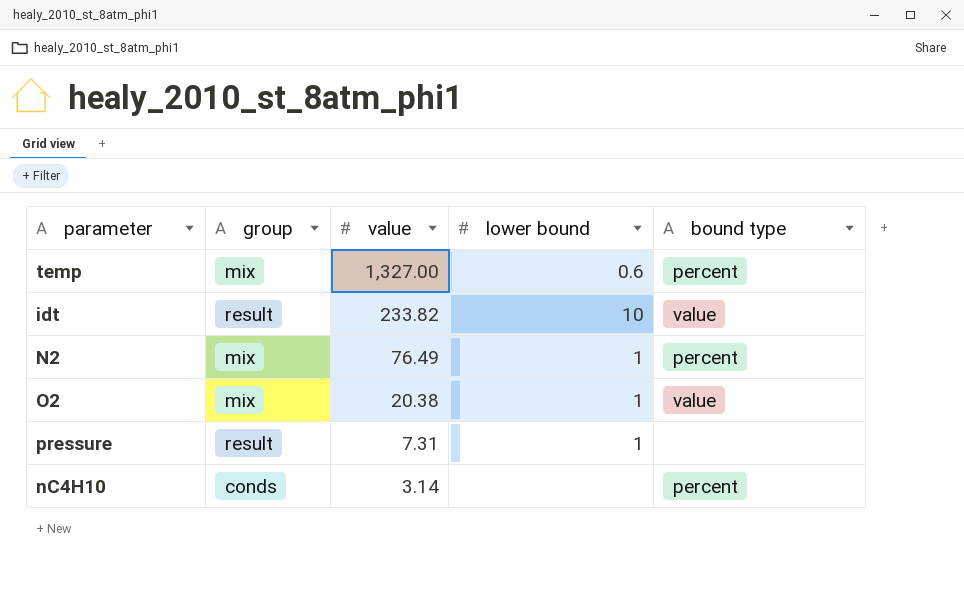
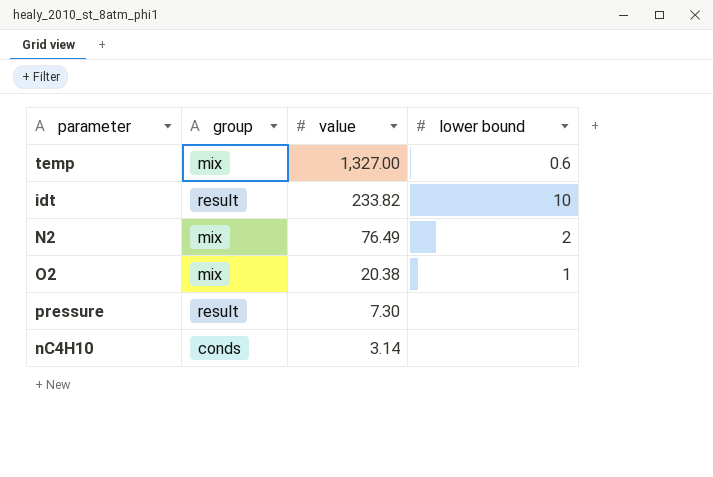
column bound type | position: 5 -> none
N2 | lower bound: 1 -> 2
pressure | value: 7.31 -> 7.30
pressure | lower bound: 1 -> none

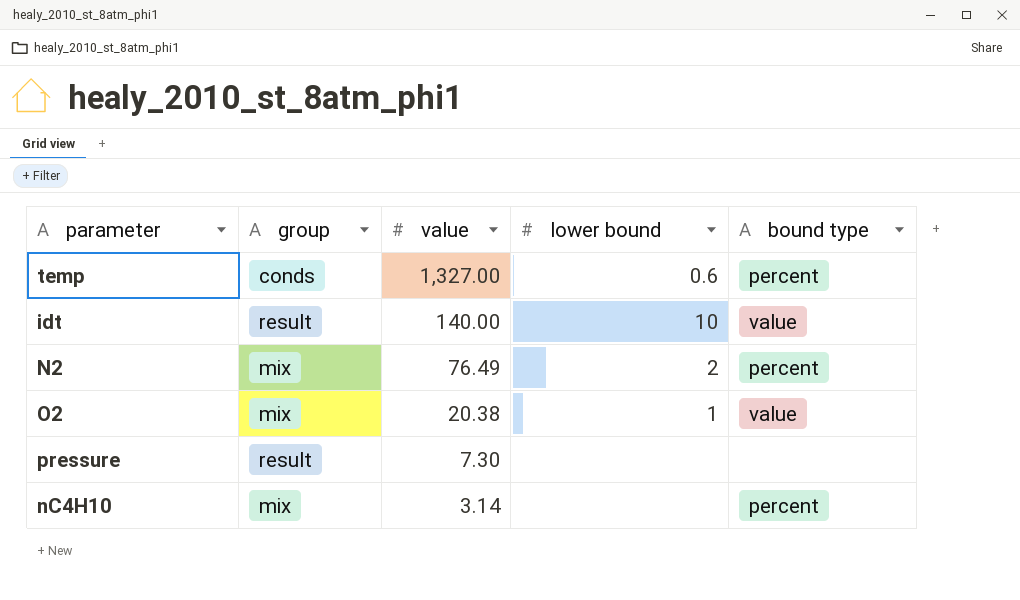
column bound type | position: none -> 5
temp | group: mix -> conds
idt | value: 233.82 -> 140.00
nC4H10 | group: conds -> mix

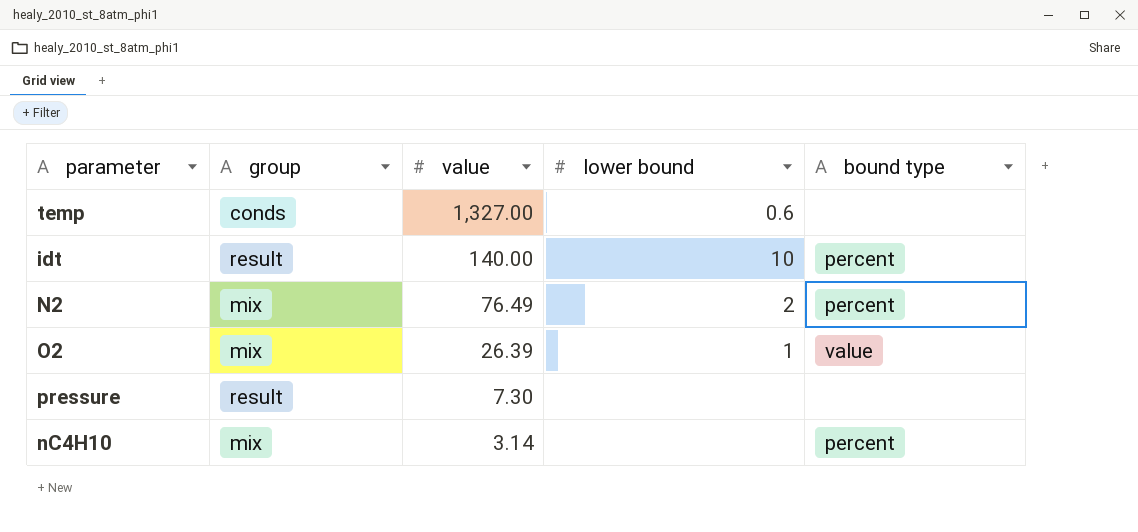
temp | bound type: percent -> none
idt | bound type: value -> percent
O2 | value: 20.38 -> 26.39

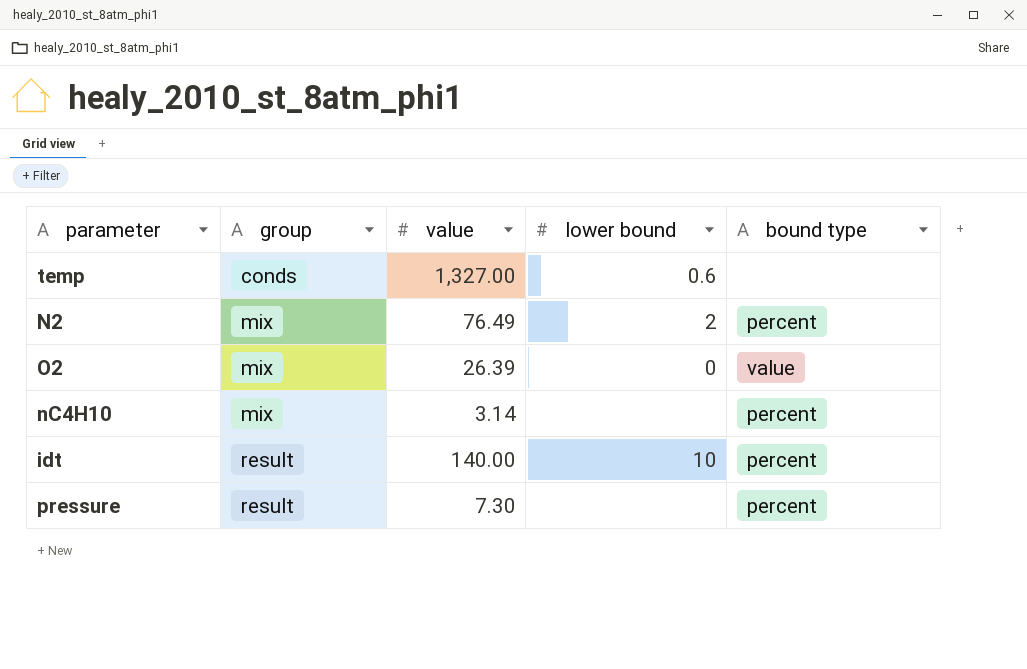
row order: value descending -> group ascending
O2 | lower bound: 1 -> 0
pressure | bound type: none -> percent

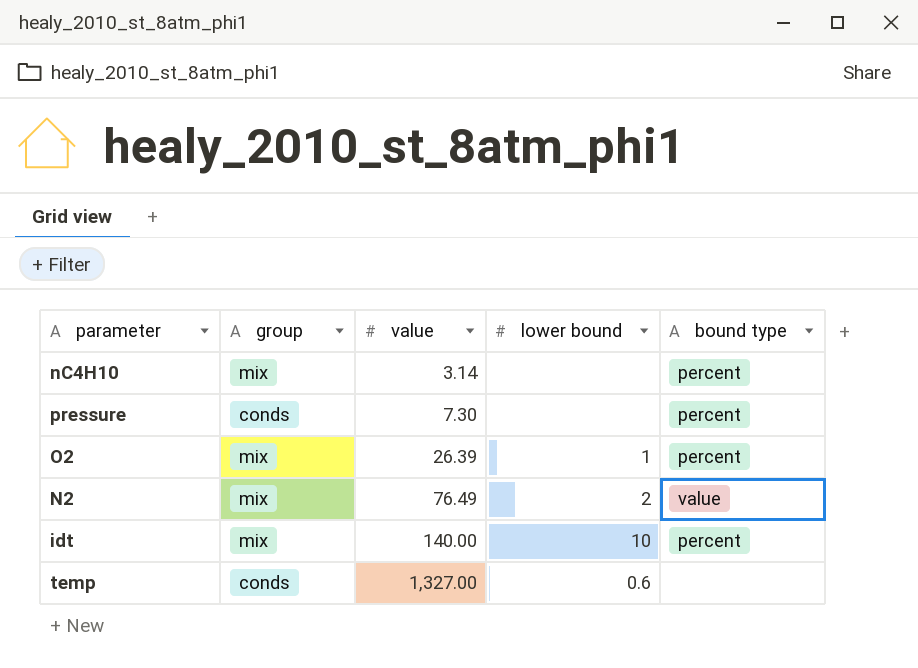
row order: group ascending -> value ascending
pressure | group: result -> conds
O2 | lower bound: 0 -> 1
O2 | bound type: value -> percent
N2 | bound type: percent -> value
idt | group: result -> mix

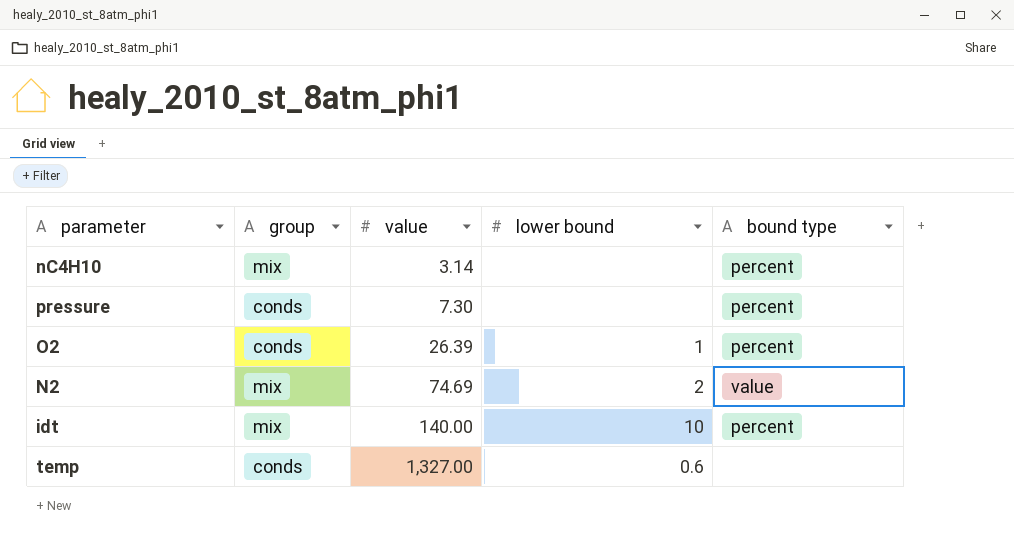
O2 | group: mix -> conds
N2 | value: 76.49 -> 74.69

